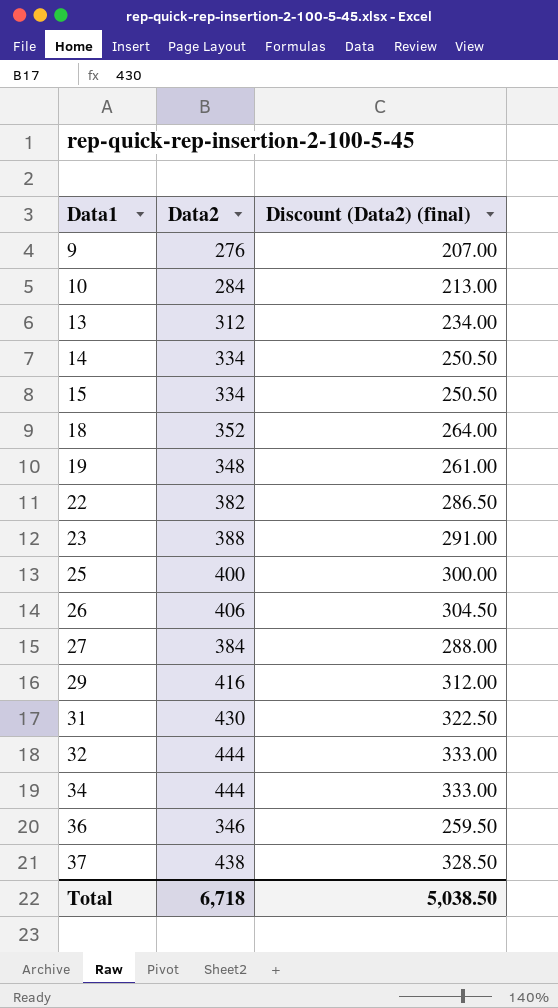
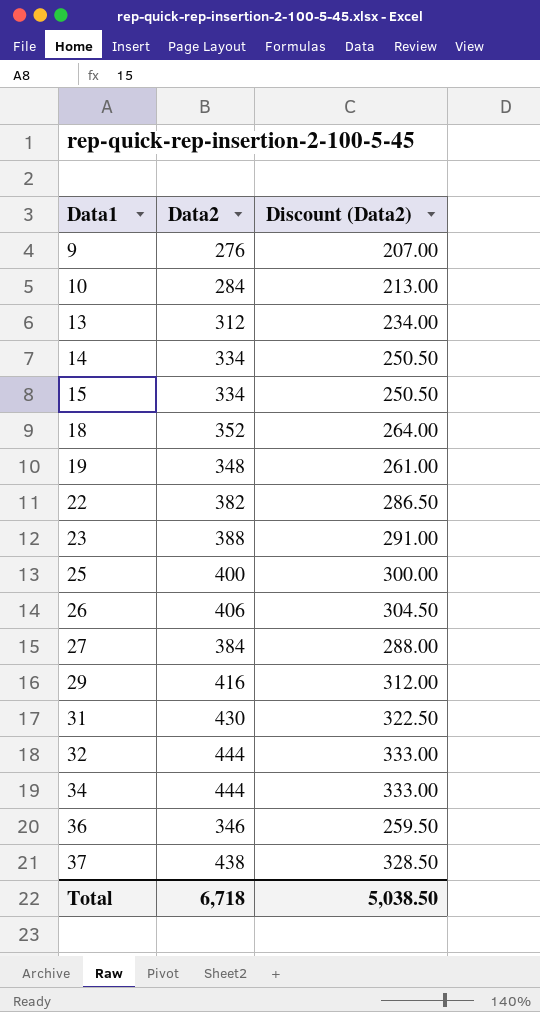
column name: Discount (Data2) (final) -> Discount (Data2)

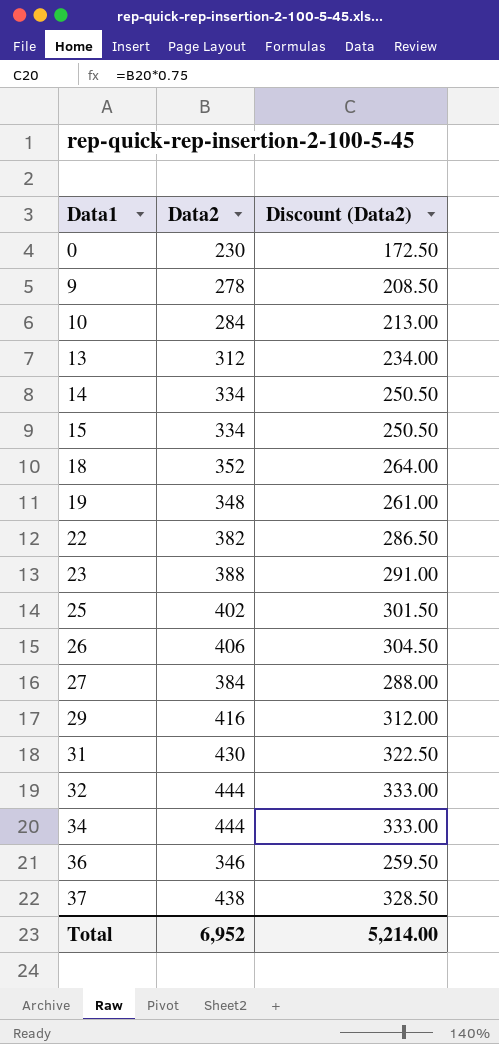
row 0: none -> 230 | 172.50
9 | Data2: 276 -> 278
9 | Discount (Data2): 207.00 -> 208.50
25 | Data2: 400 -> 402
25 | Discount (Data2): 300.00 -> 301.50
Total | Data2: 6,718 -> 6,952
Total | Discount (Data2): 5,038.50 -> 5,214.00

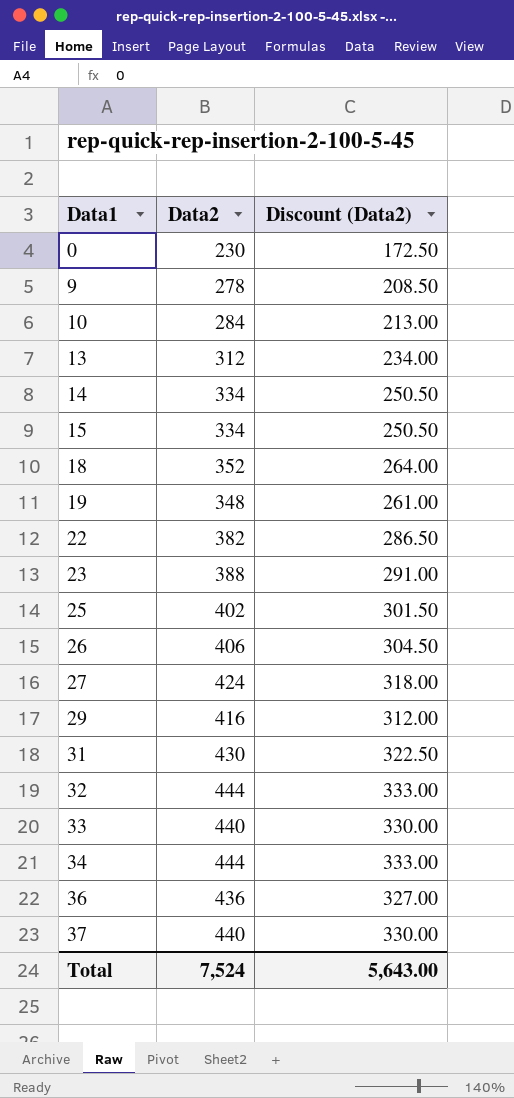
27 | Data2: 384 -> 424
27 | Discount (Data2): 288.00 -> 318.00
row 33: none -> 440 | 330.00
36 | Data2: 346 -> 436
36 | Discount (Data2): 259.50 -> 327.00
37 | Data2: 438 -> 440
37 | Discount (Data2): 328.50 -> 330.00
Total | Data2: 6,952 -> 7,524
Total | Discount (Data2): 5,214.00 -> 5,643.00

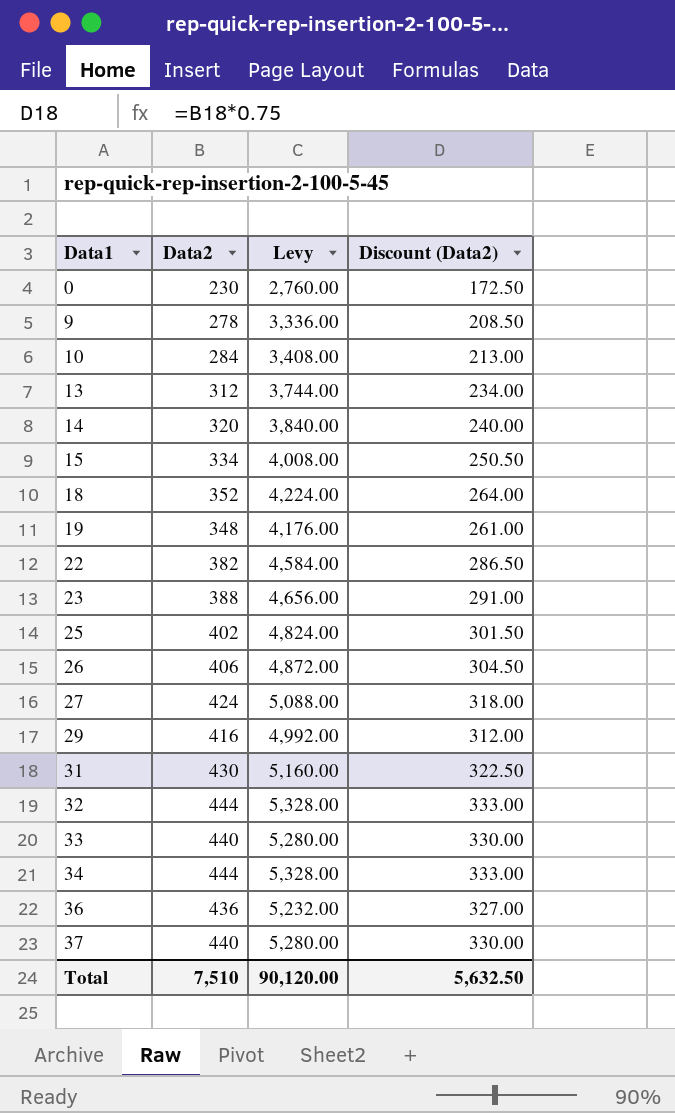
column Levy | formula: none -> [Data2] * 12
14 | Data2: 334 -> 320
14 | Discount (Data2): 250.50 -> 240.00
Total | Data2: 7,524 -> 7,510
Total | Discount (Data2): 5,643.00 -> 5,632.50

